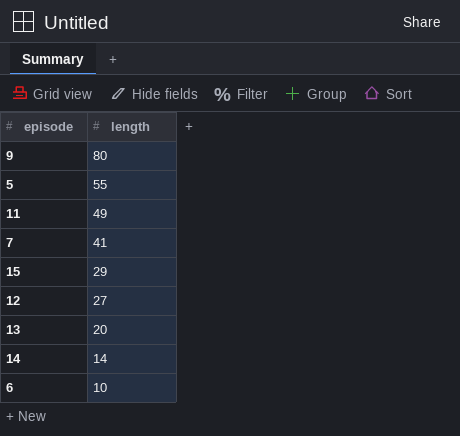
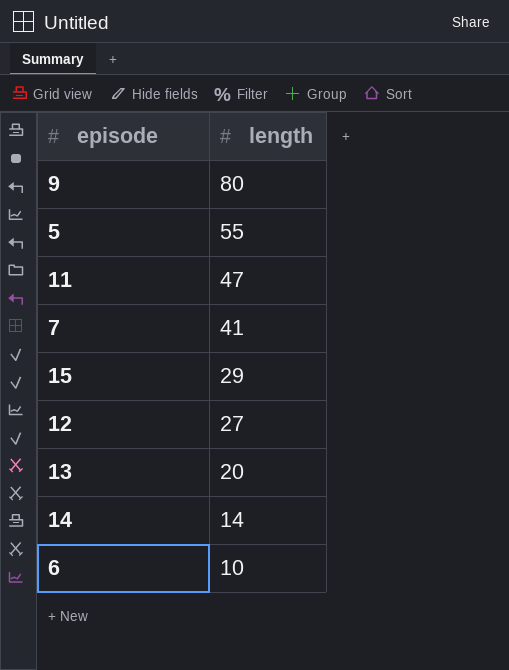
11 | length: 49 -> 47

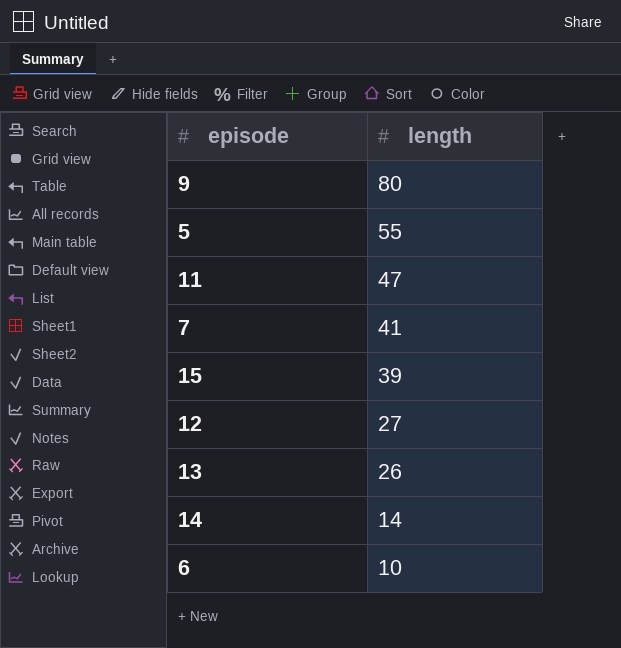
15 | length: 29 -> 39
13 | length: 20 -> 26

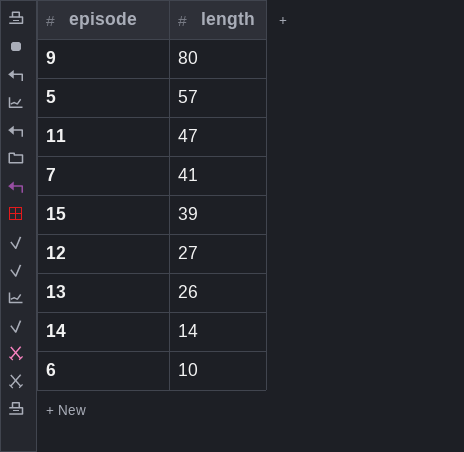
5 | length: 55 -> 57

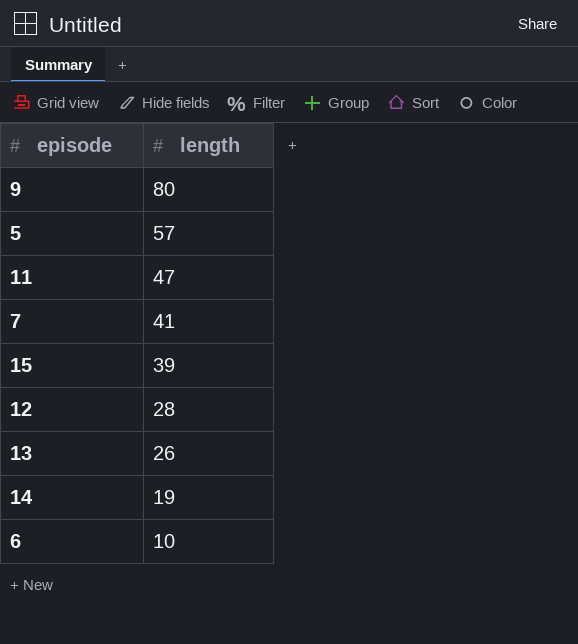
12 | length: 27 -> 28
14 | length: 14 -> 19

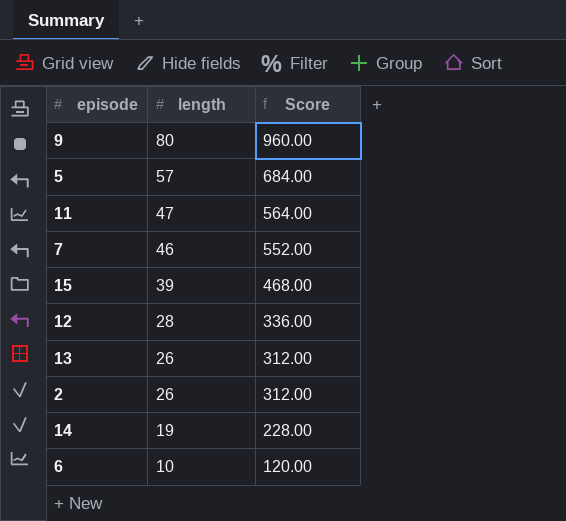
column Score | formula: none -> [length] * 12
7 | length: 41 -> 46
row 2: none -> 26 | 312.00

